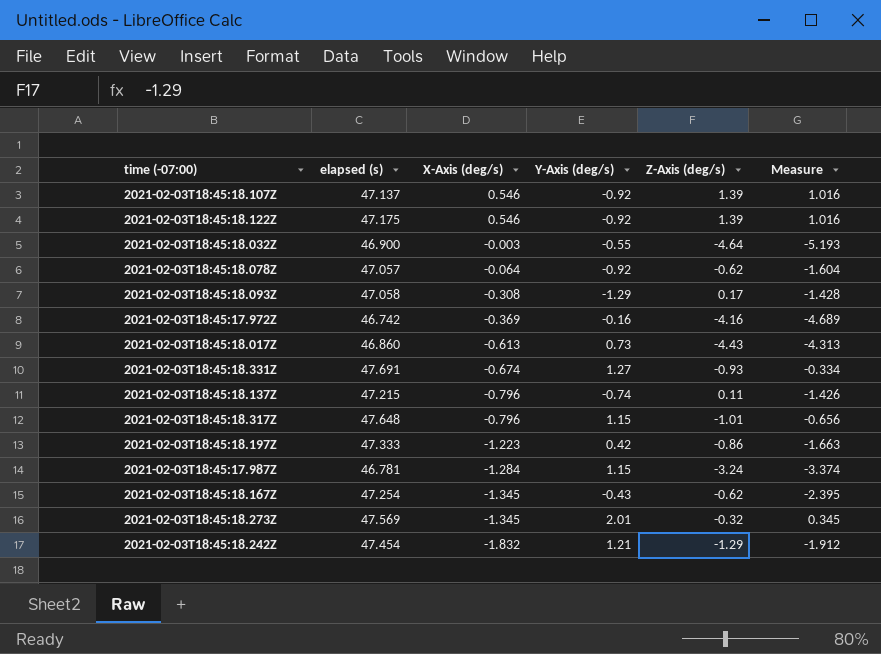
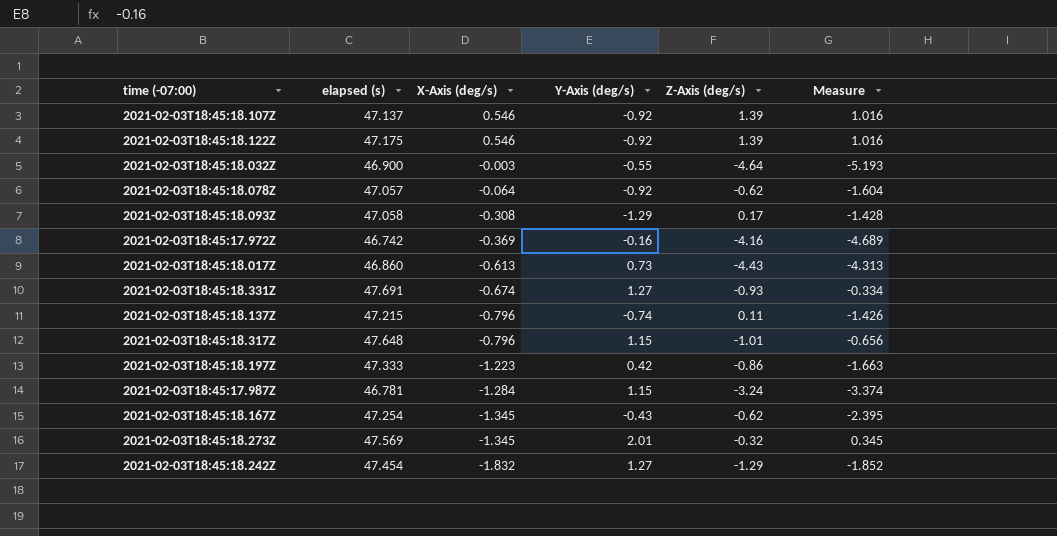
2021-02-03T18:45:18.242Z | Y-Axis (deg/s): 1.21 -> 1.27
2021-02-03T18:45:18.242Z | Measure: -1.912 -> -1.852

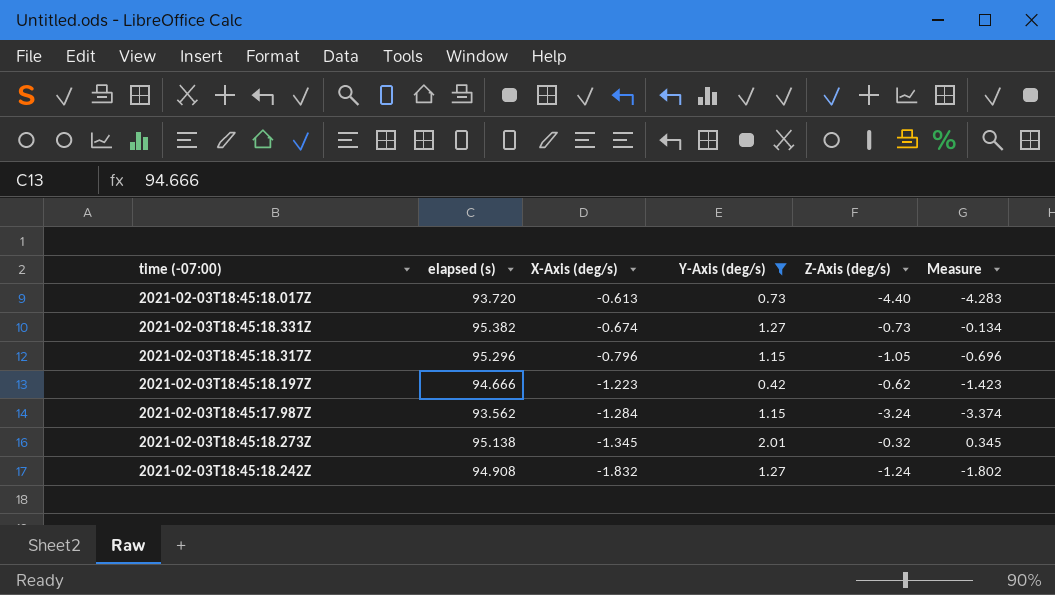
filter: none -> Y-Axis (deg/s) >= 0.42
2021-02-03T18:45:18.017Z | elapsed (s): 46.860 -> 93.720
2021-02-03T18:45:18.017Z | Z-Axis (deg/s): -4.43 -> -4.40
2021-02-03T18:45:18.017Z | Measure: -4.313 -> -4.283
2021-02-03T18:45:18.331Z | elapsed (s): 47.691 -> 95.382
2021-02-03T18:45:18.331Z | Z-Axis (deg/s): -0.93 -> -0.73
2021-02-03T18:45:18.331Z | Measure: -0.334 -> -0.134
2021-02-03T18:45:18.317Z | elapsed (s): 47.648 -> 95.296
2021-02-03T18:45:18.317Z | Z-Axis (deg/s): -1.01 -> -1.05
2021-02-03T18:45:18.317Z | Measure: -0.656 -> -0.696
2021-02-03T18:45:18.197Z | elapsed (s): 47.333 -> 94.666
2021-02-03T18:45:18.197Z | Z-Axis (deg/s): -0.86 -> -0.62
2021-02-03T18:45:18.197Z | Measure: -1.663 -> -1.423
2021-02-03T18:45:17.987Z | elapsed (s): 46.781 -> 93.562
2021-02-03T18:45:18.273Z | elapsed (s): 47.569 -> 95.138
2021-02-03T18:45:18.242Z | elapsed (s): 47.454 -> 94.908
2021-02-03T18:45:18.242Z | Z-Axis (deg/s): -1.29 -> -1.24
2021-02-03T18:45:18.242Z | Measure: -1.852 -> -1.802

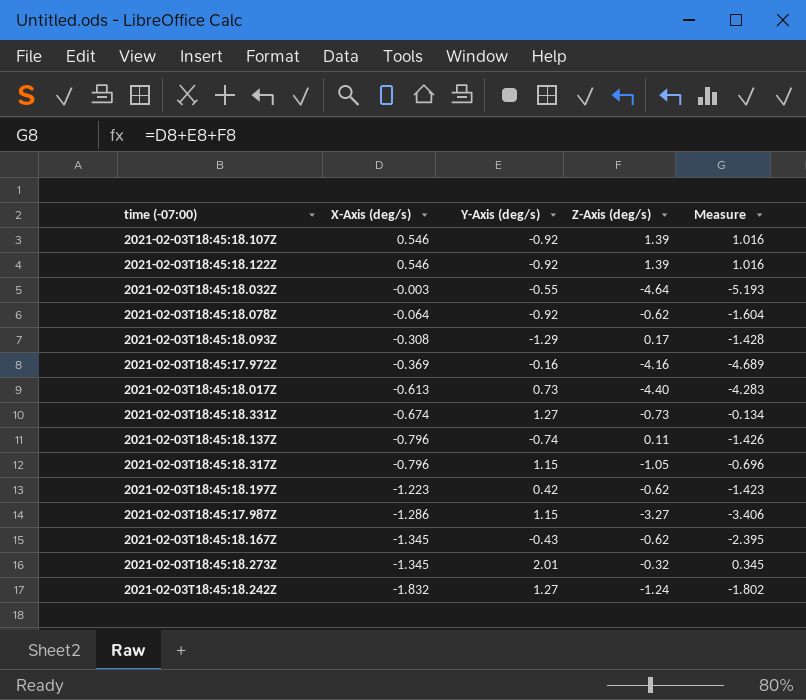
filter: Y-Axis (deg/s) >= 0.42 -> none
column elapsed (s) | position: 2 -> none
2021-02-03T18:45:17.987Z | X-Axis (deg/s): -1.284 -> -1.286
2021-02-03T18:45:17.987Z | Z-Axis (deg/s): -3.24 -> -3.27
2021-02-03T18:45:17.987Z | Measure: -3.374 -> -3.406

